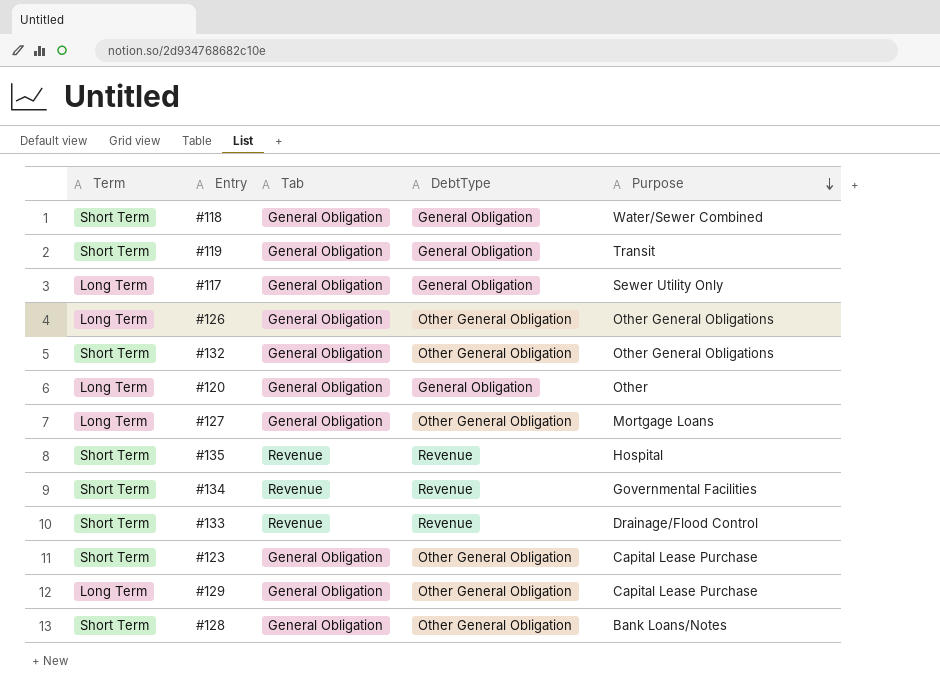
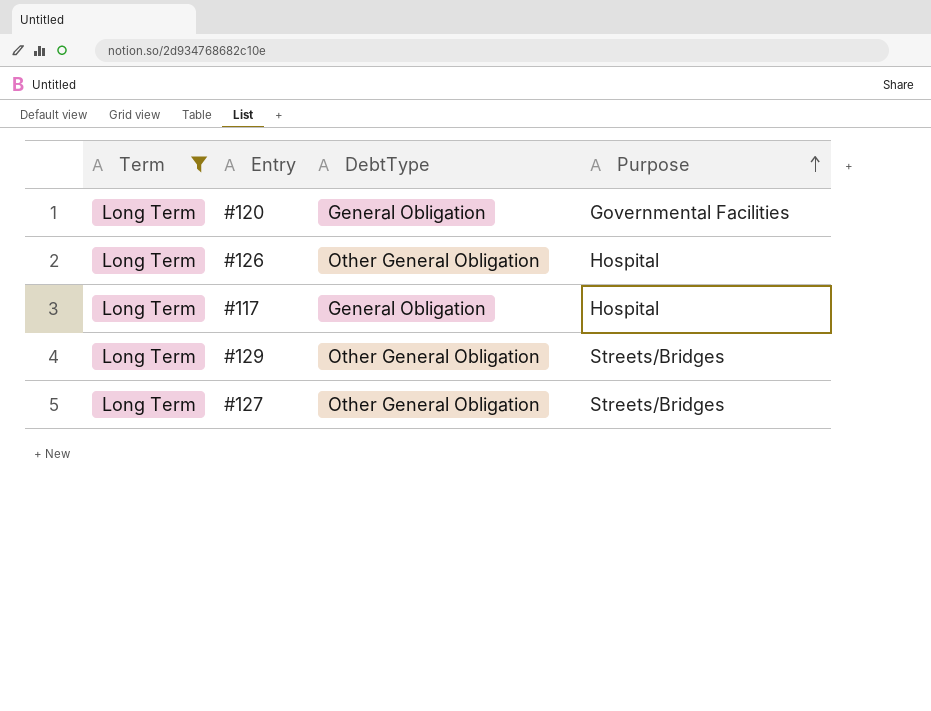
filter: none -> Term = Long Term
row order: Purpose descending -> Purpose ascending
column Tab | position: 3 -> none
#120 | Purpose: Other -> Governmental Facilities
#126 | Purpose: Other General Obligations -> Hospital
#117 | Purpose: Sewer Utility Only -> Hospital
#129 | Purpose: Capital Lease Purchase -> Streets/Bridges
#127 | Purpose: Mortgage Loans -> Streets/Bridges

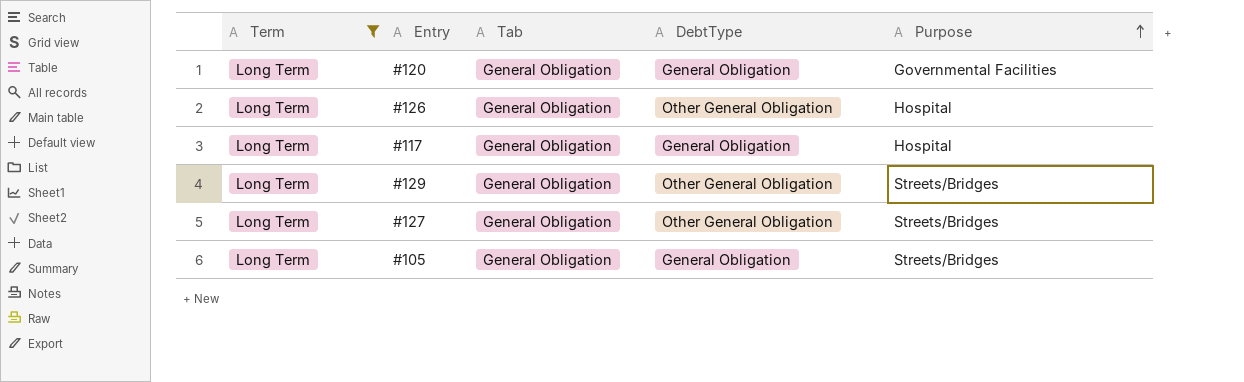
column Tab | position: none -> 3
row #105: none -> Long Term | General Obligation | General Obligation | Streets/Bridges

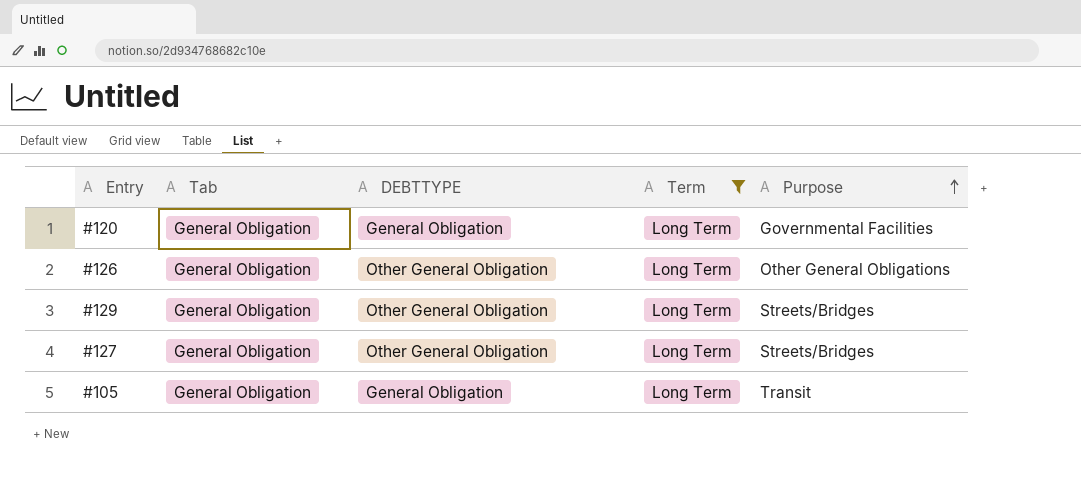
column name: DebtType -> DEBTTYPE
column Term | position: 1 -> 4
row #117: Long Term | General Obligation | General Obligation | Hospital -> none
#126 | Purpose: Hospital -> Other General Obligations
#105 | Purpose: Streets/Bridges -> Transit

